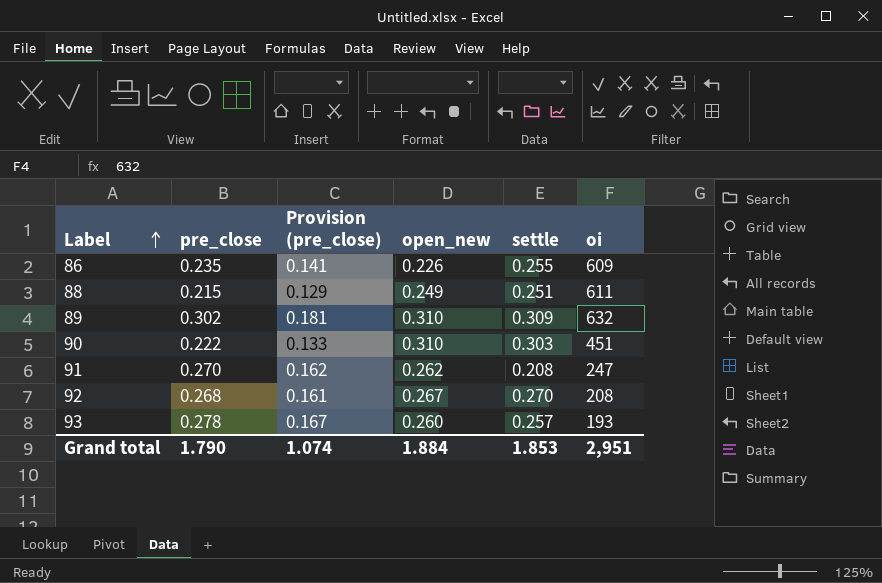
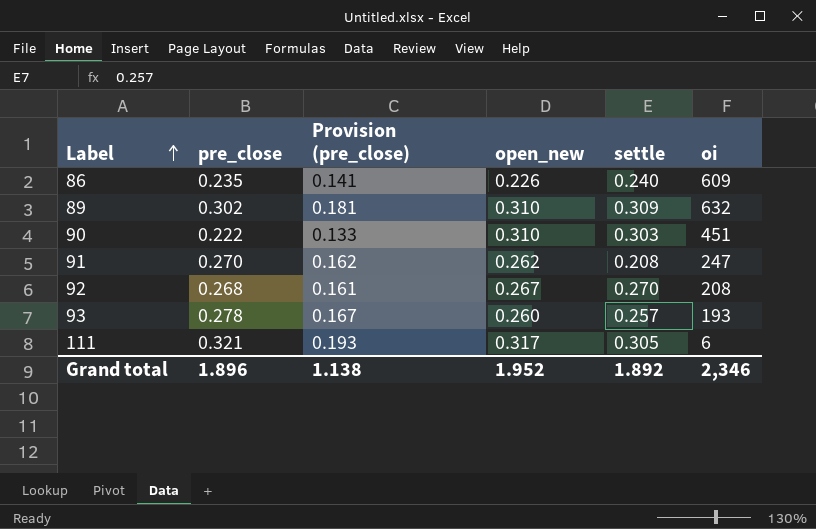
row 88: 0.215 | 0.129 | 0.249 | 0.251 | 611 -> none
86 | settle: 0.255 -> 0.240
row 111: none -> 0.321 | 0.193 | 0.317 | 0.305 | 6
Grand total | pre_close: 1.790 -> 1.896
Grand total | Provision (pre_close): 1.074 -> 1.138
Grand total | open_new: 1.884 -> 1.952
Grand total | settle: 1.853 -> 1.892
Grand total | oi: 2,951 -> 2,346

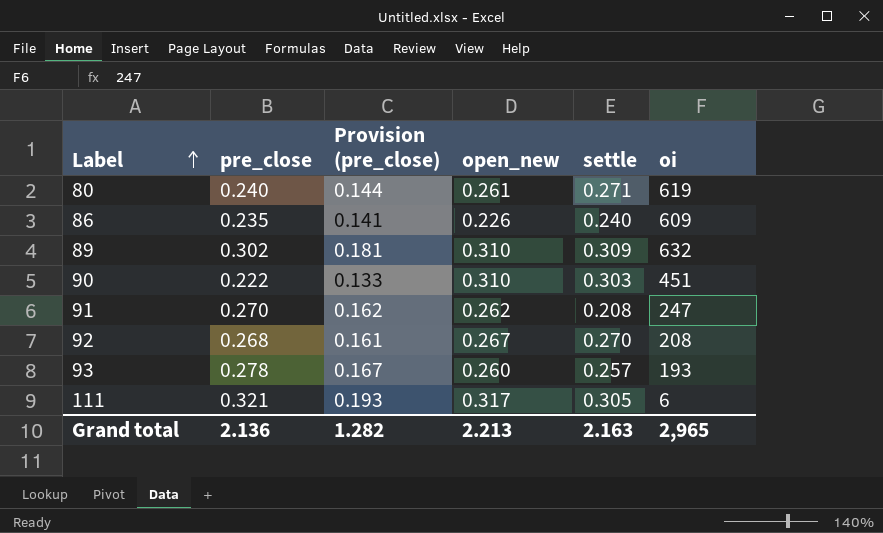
row 80: none -> 0.240 | 0.144 | 0.261 | 0.271 | 619
Grand total | pre_close: 1.896 -> 2.136
Grand total | Provision (pre_close): 1.138 -> 1.282
Grand total | open_new: 1.952 -> 2.213
Grand total | settle: 1.892 -> 2.163
Grand total | oi: 2,346 -> 2,965

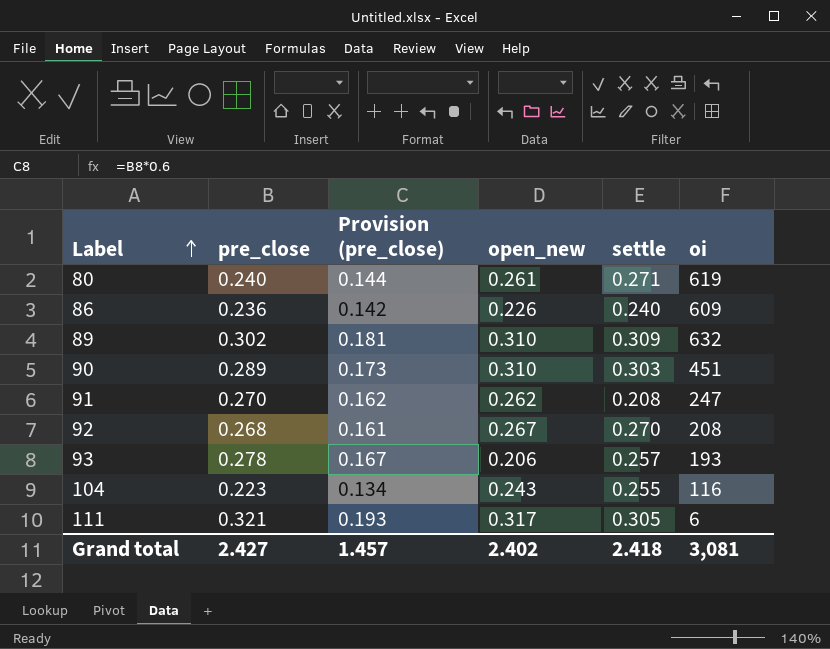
86 | pre_close: 0.235 -> 0.236
86 | Provision (pre_close): 0.141 -> 0.142
90 | pre_close: 0.222 -> 0.289
90 | Provision (pre_close): 0.133 -> 0.173
93 | open_new: 0.260 -> 0.206
row 104: none -> 0.223 | 0.134 | 0.243 | 0.255 | 116
Grand total | pre_close: 2.136 -> 2.427
Grand total | Provision (pre_close): 1.282 -> 1.457
Grand total | open_new: 2.213 -> 2.402
Grand total | settle: 2.163 -> 2.418
Grand total | oi: 2,965 -> 3,081

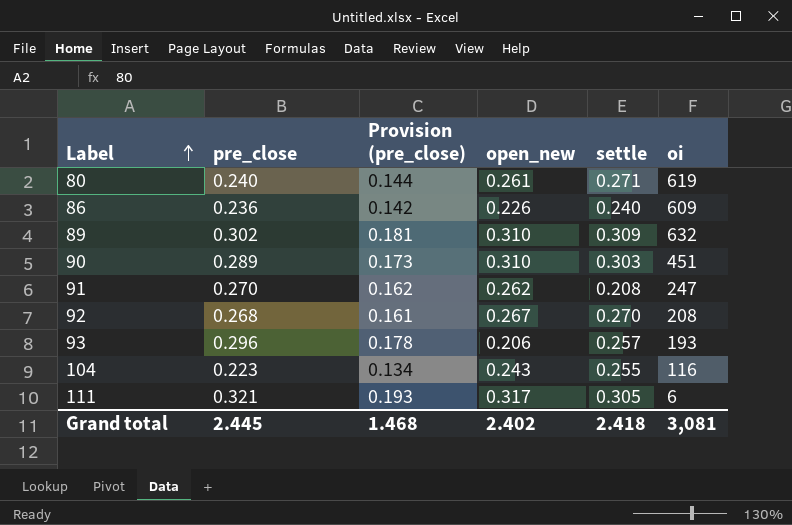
93 | pre_close: 0.278 -> 0.296
93 | Provision (pre_close): 0.167 -> 0.178
Grand total | pre_close: 2.427 -> 2.445
Grand total | Provision (pre_close): 1.457 -> 1.468

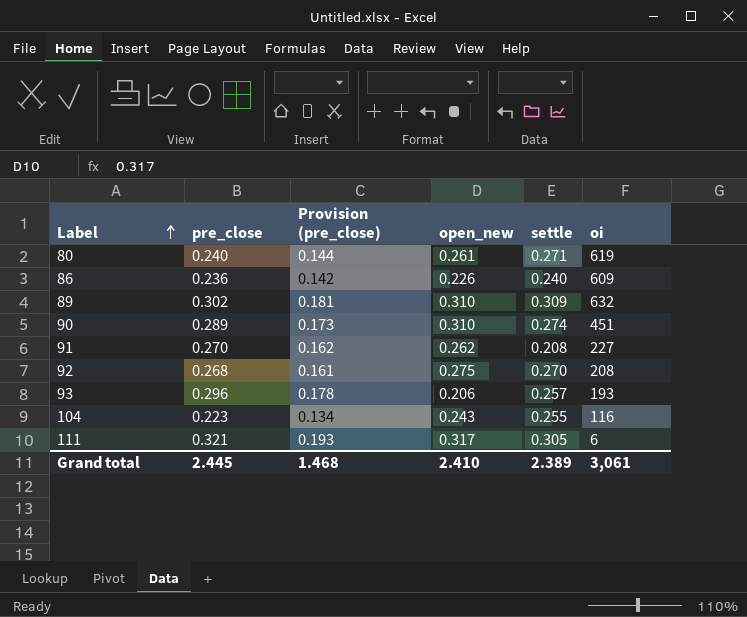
90 | settle: 0.303 -> 0.274
91 | oi: 247 -> 227
92 | open_new: 0.267 -> 0.275
Grand total | open_new: 2.402 -> 2.410
Grand total | settle: 2.418 -> 2.389
Grand total | oi: 3,081 -> 3,061

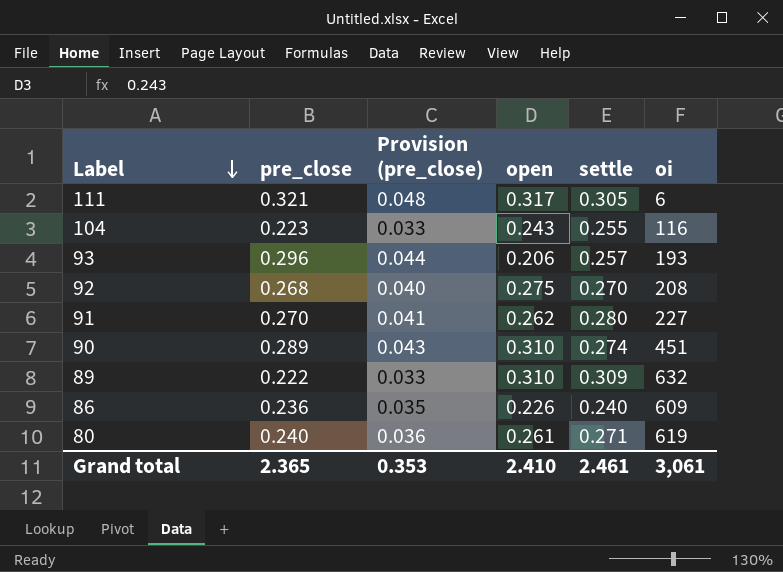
row order: Label ascending -> Label descending
column Provision (pre_close) | formula: [pre_close] * 0.6 -> [pre_close] * 0.15
column name: open_new -> open
91 | settle: 0.208 -> 0.280
89 | pre_close: 0.302 -> 0.222
Grand total | pre_close: 2.445 -> 2.365
Grand total | Provision (pre_close): 1.468 -> 0.353
Grand total | settle: 2.389 -> 2.461

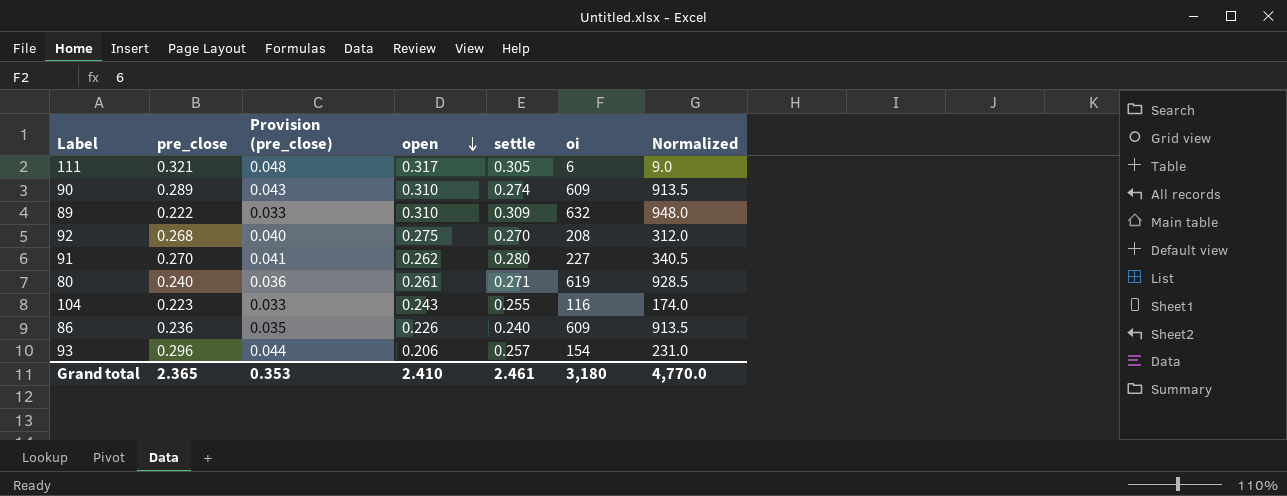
row order: Label descending -> open descending
column Normalized | formula: none -> [oi] * 1.5
90 | oi: 451 -> 609
93 | oi: 193 -> 154
Grand total | oi: 3,061 -> 3,180

